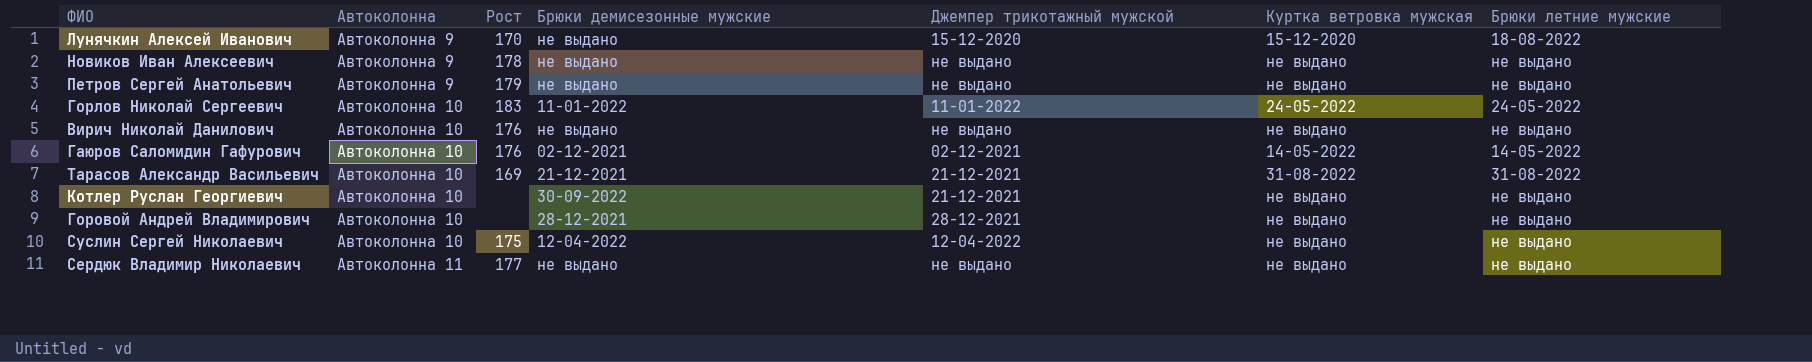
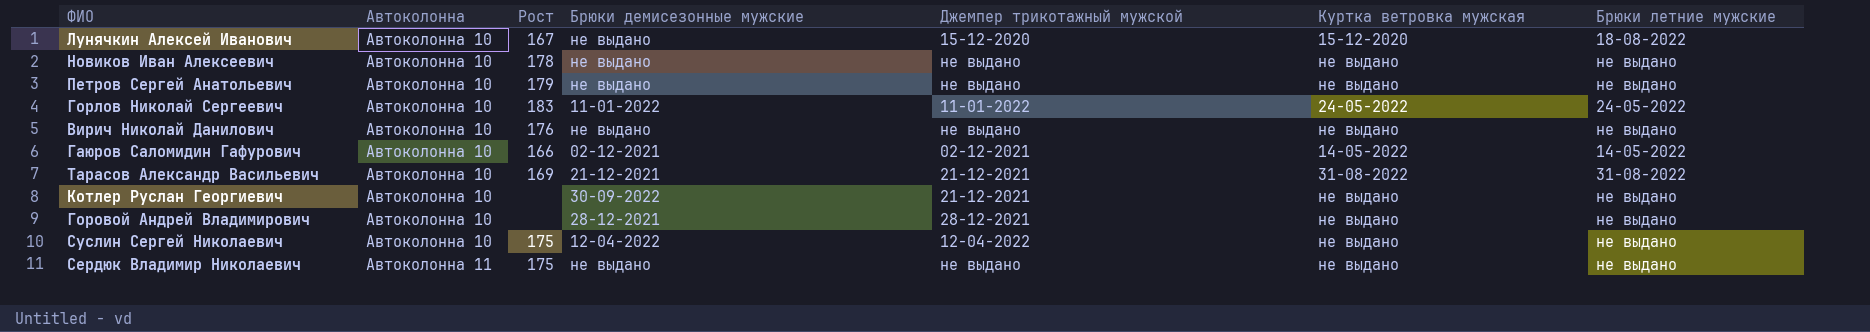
Лунячкин Алексей Иванович | Автоколонна: Автоколонна 9 -> Автоколонна 10
Лунячкин Алексей Иванович | Рост: 170 -> 167
Новиков Иван Алексеевич | Автоколонна: Автоколонна 9 -> Автоколонна 10
Петров Сергей Анатольевич | Автоколонна: Автоколонна 9 -> Автоколонна 10
Гаюров Саломидин Гафурович | Рост: 176 -> 166
Сердюк Владимир Николаевич | Рост: 177 -> 175

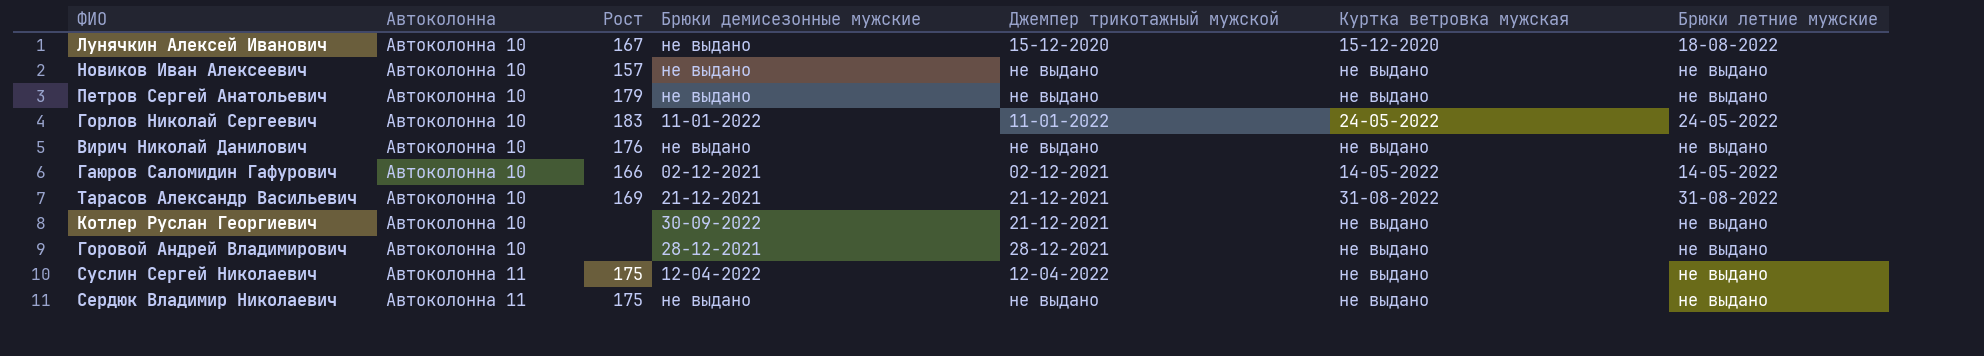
Новиков Иван Алексеевич | Рост: 178 -> 157
Суслин Сергей Николаевич | Автоколонна: Автоколонна 10 -> Автоколонна 11

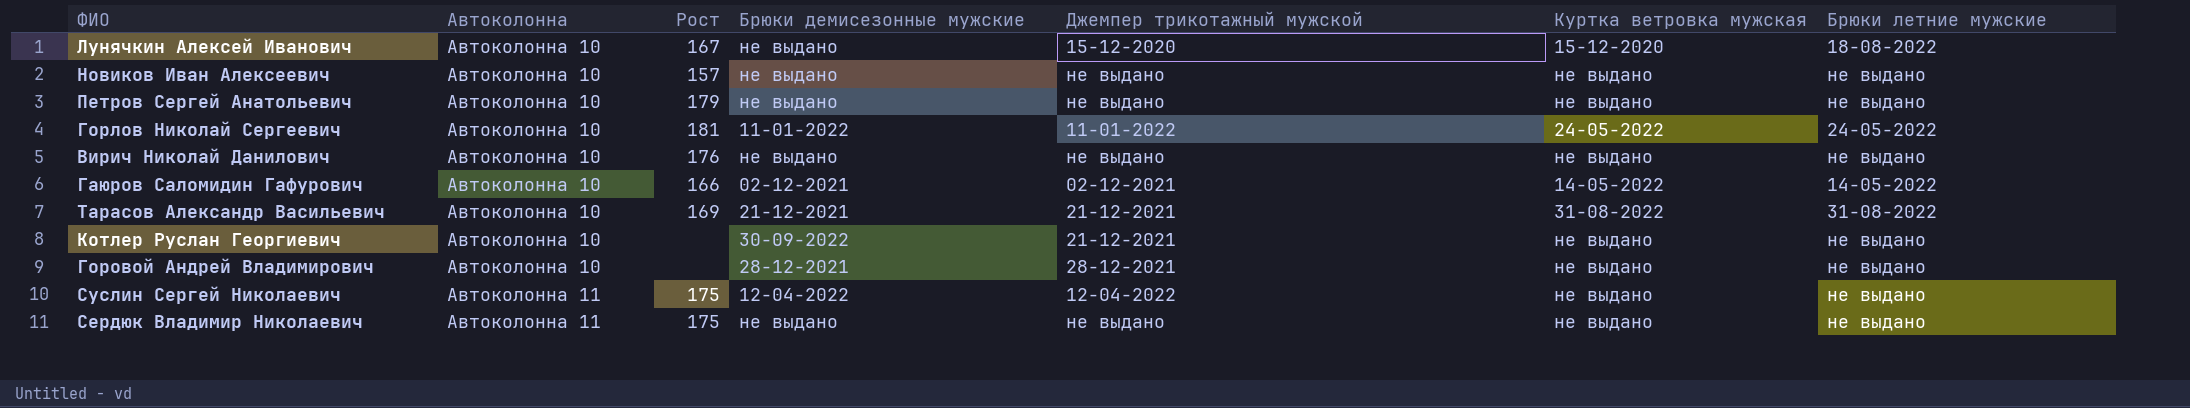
Горлов Николай Сергеевич | Рост: 183 -> 181

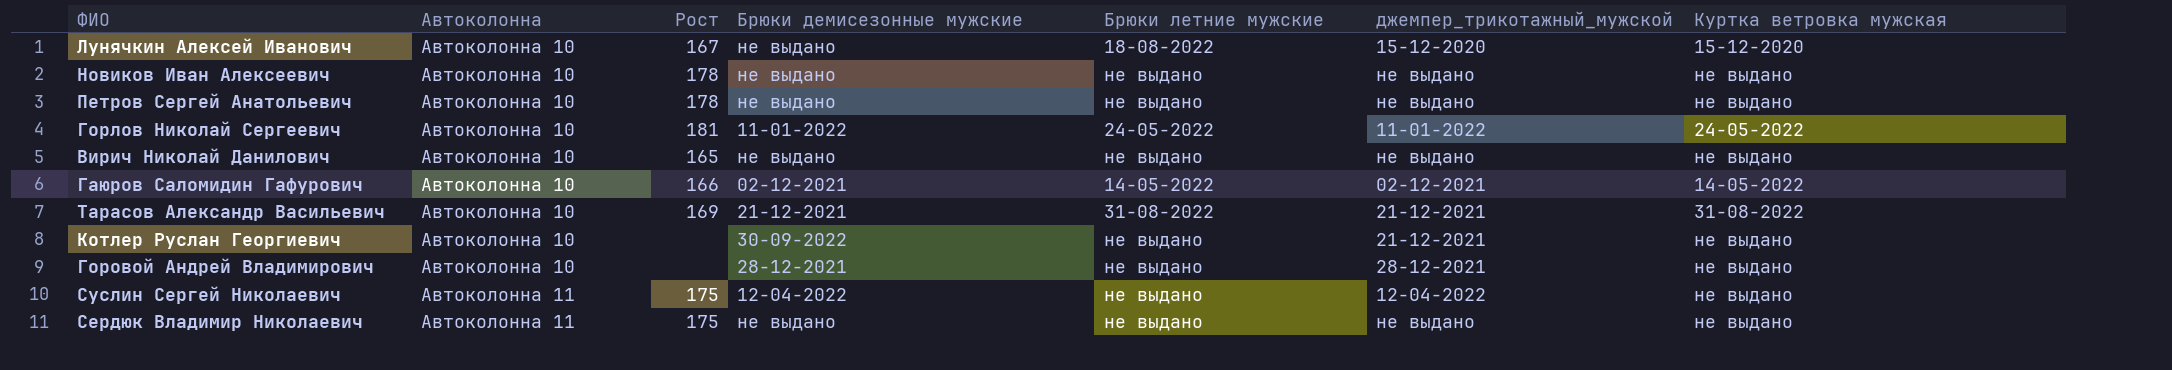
column Брюки летние мужские | position: 7 -> 5
column name: Джемпер трикотажный мужской -> джемпер_трикотажный_мужской
Новиков Иван Алексеевич | Рост: 157 -> 178
Петров Сергей Анатольевич | Рост: 179 -> 178
Вирич Николай Данилович | Рост: 176 -> 165

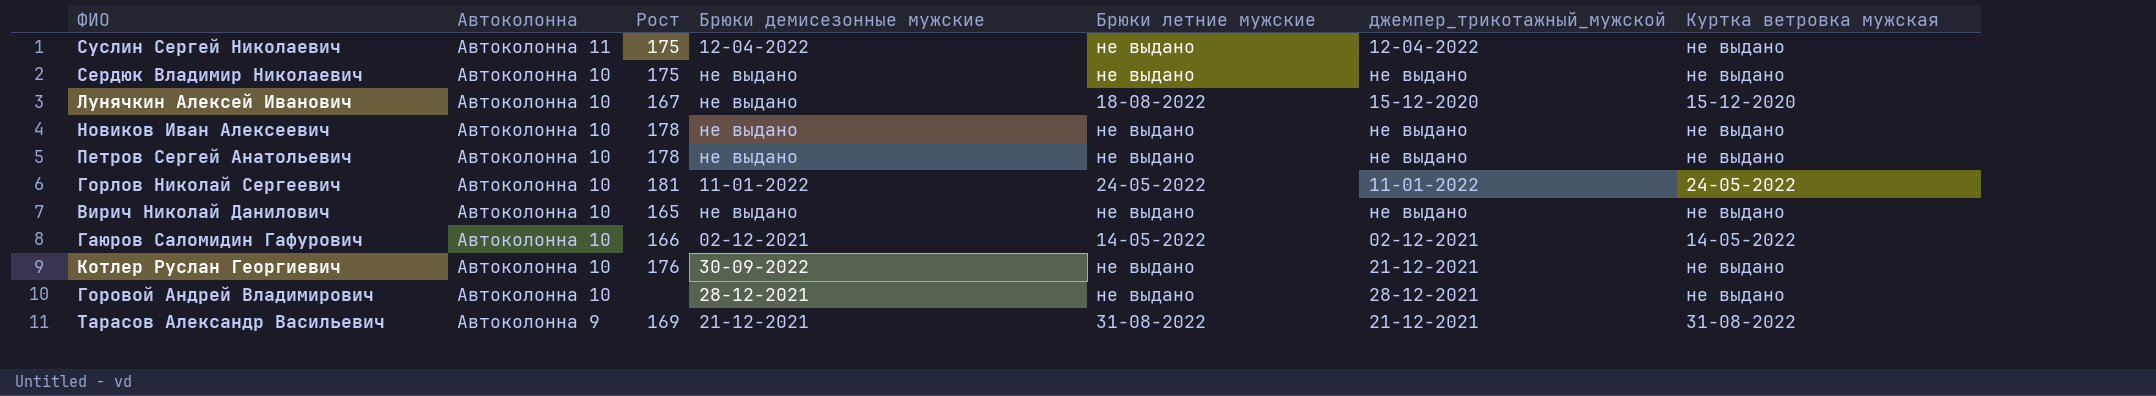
row order: Автоколонна ascending -> Автоколонна descending
Сердюк Владимир Николаевич | Автоколонна: Автоколонна 11 -> Автоколонна 10
Котлер Руслан Георгиевич | Рост: none -> 176
Тарасов Александр Васильевич | Автоколонна: Автоколонна 10 -> Автоколонна 9

